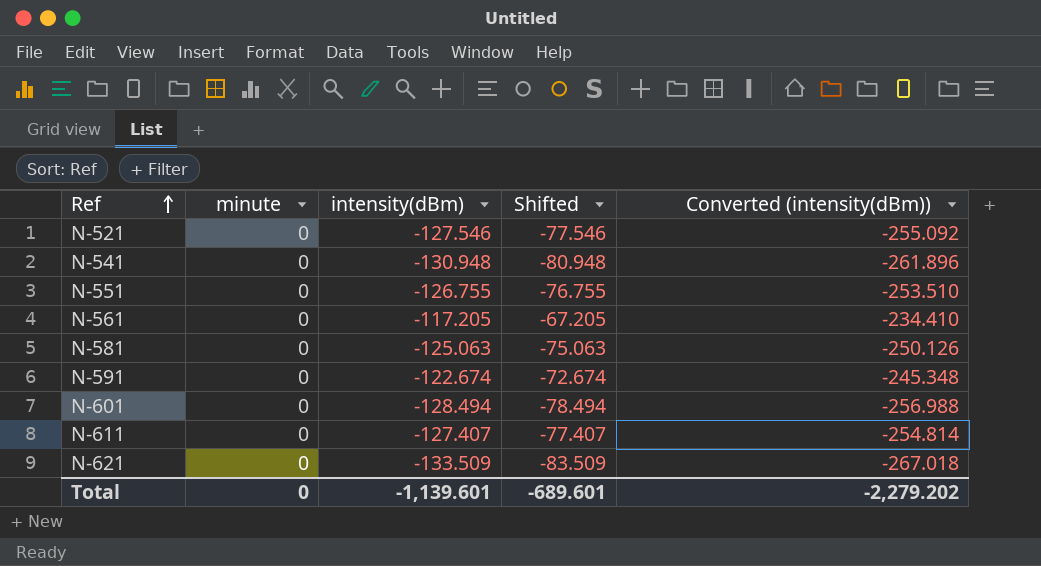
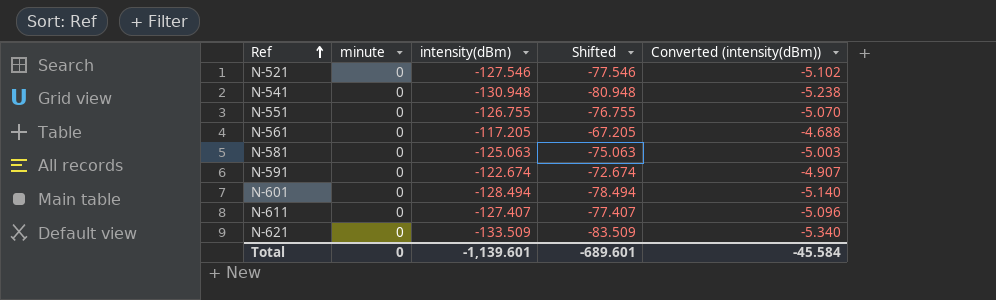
column Converted (intensity(dBm)) | formula: [intensity(dBm)] * 2 -> [intensity(dBm)] * 0.04
Total | Converted (intensity(dBm)): -2,279.202 -> -45.584

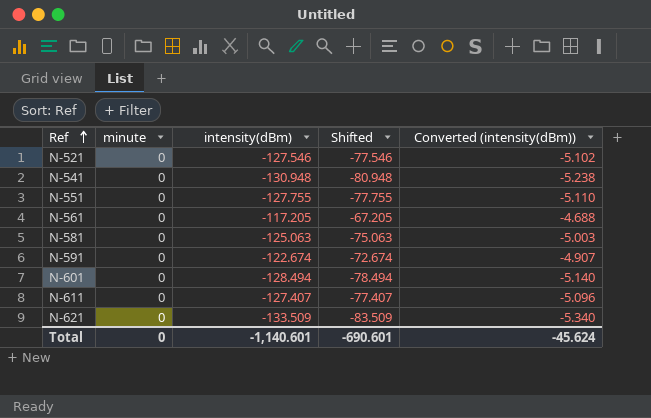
N-551 | intensity(dBm): -126.755 -> -127.755
N-551 | Shifted: -76.755 -> -77.755
N-551 | Converted (intensity(dBm)): -5.070 -> -5.110
Total | intensity(dBm): -1,139.601 -> -1,140.601
Total | Shifted: -689.601 -> -690.601
Total | Converted (intensity(dBm)): -45.584 -> -45.624

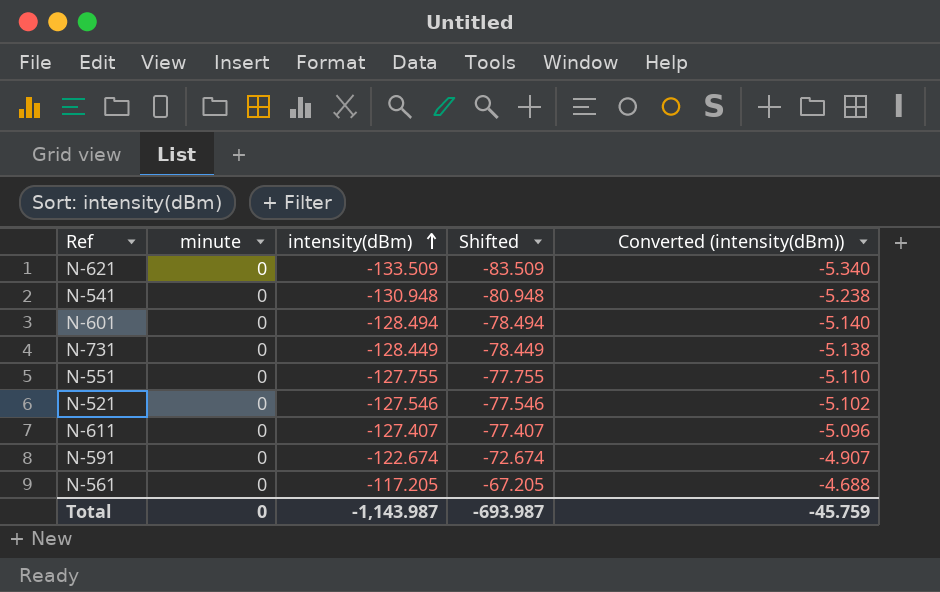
row order: Ref ascending -> intensity(dBm) ascending
row N-581: 0 | -125.063 | -75.063 | -5.003 -> none
row N-731: none -> 0 | -128.449 | -78.449 | -5.138
Total | intensity(dBm): -1,140.601 -> -1,143.987
Total | Shifted: -690.601 -> -693.987
Total | Converted (intensity(dBm)): -45.624 -> -45.759

